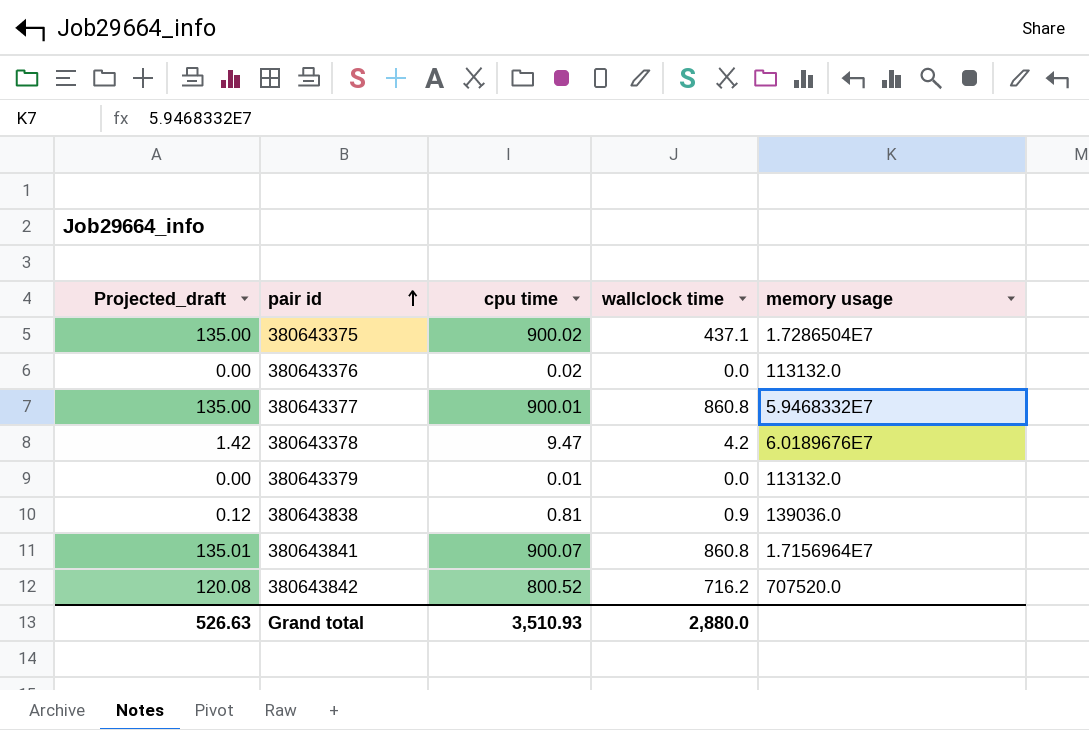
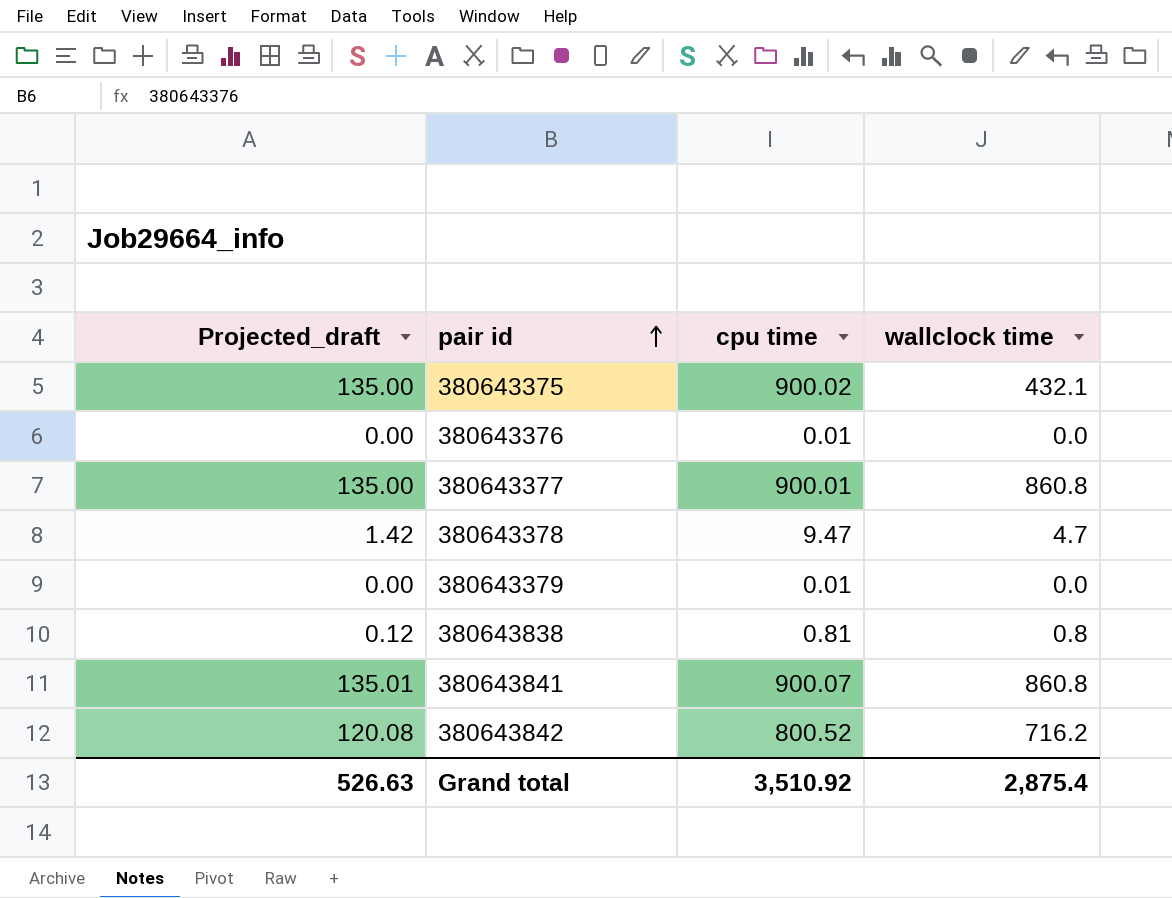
column memory usage | position: 5 -> none
380643375 | wallclock time: 437.1 -> 432.1
380643376 | cpu time: 0.02 -> 0.01
380643378 | wallclock time: 4.2 -> 4.7
380643838 | wallclock time: 0.9 -> 0.8
Grand total | cpu time: 3,510.93 -> 3,510.92
Grand total | wallclock time: 2,880.0 -> 2,875.4

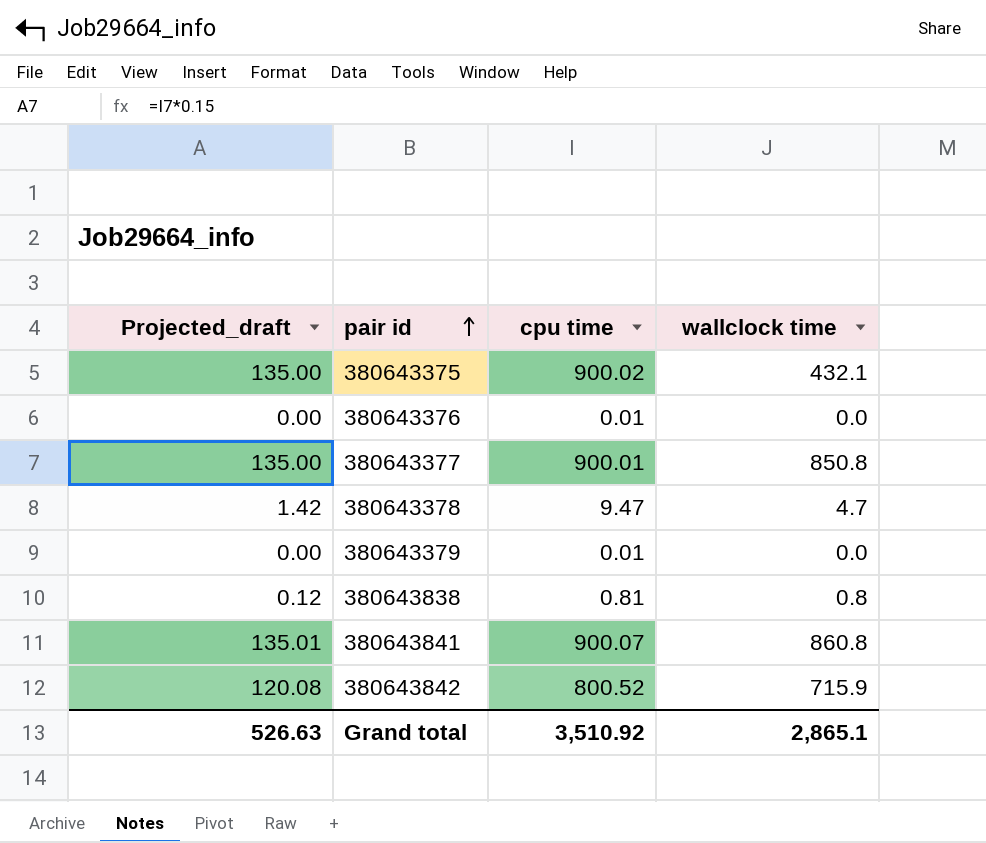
380643377 | wallclock time: 860.8 -> 850.8
380643842 | wallclock time: 716.2 -> 715.9
Grand total | wallclock time: 2,875.4 -> 2,865.1

